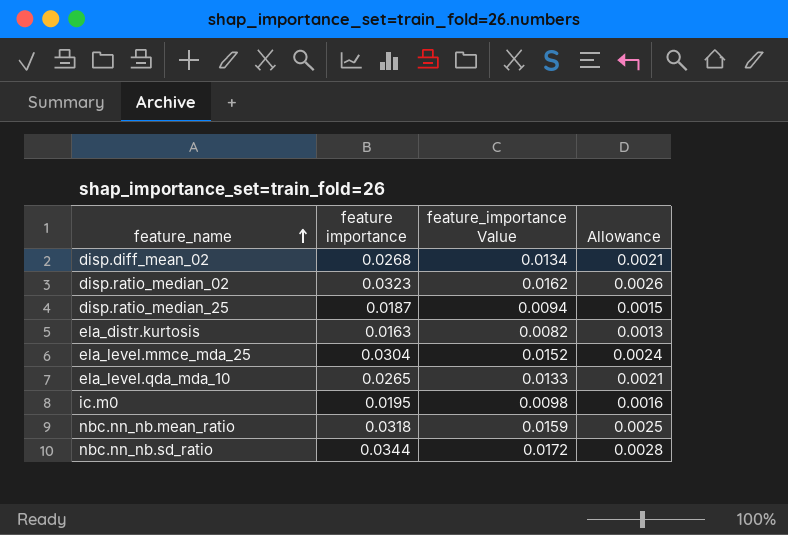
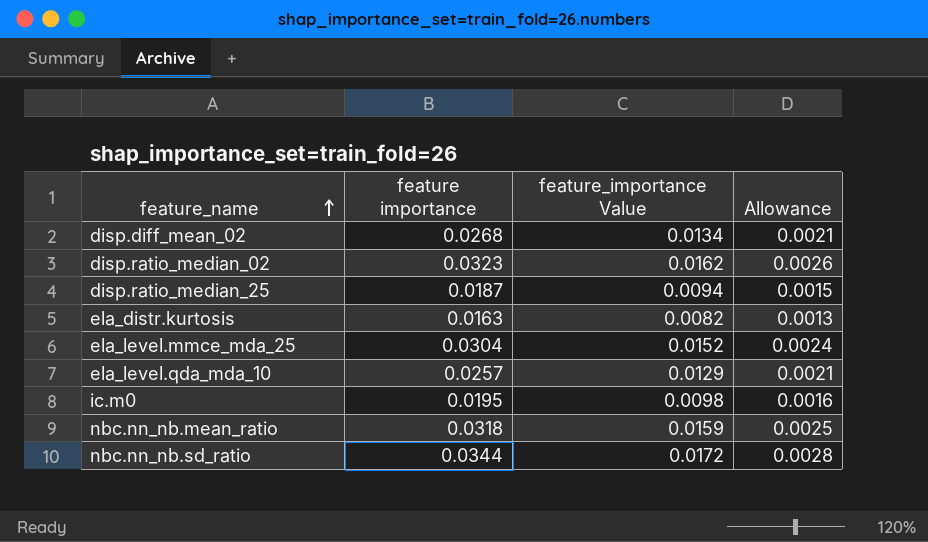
ela_level.qda_mda_10 | feature importance: 0.0265 -> 0.0257
ela_level.qda_mda_10 | feature_importance Value: 0.0133 -> 0.0129

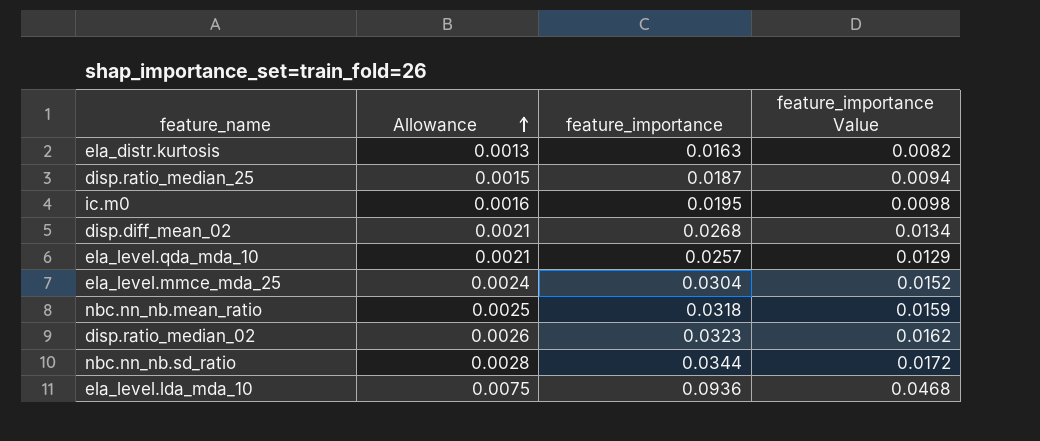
row order: feature_name ascending -> Allowance ascending
column Allowance | position: 4 -> 2
column name: feature importance -> feature_importance
row ela_level.lda_mda_10: none -> 0.0075 | 0.0936 | 0.0468

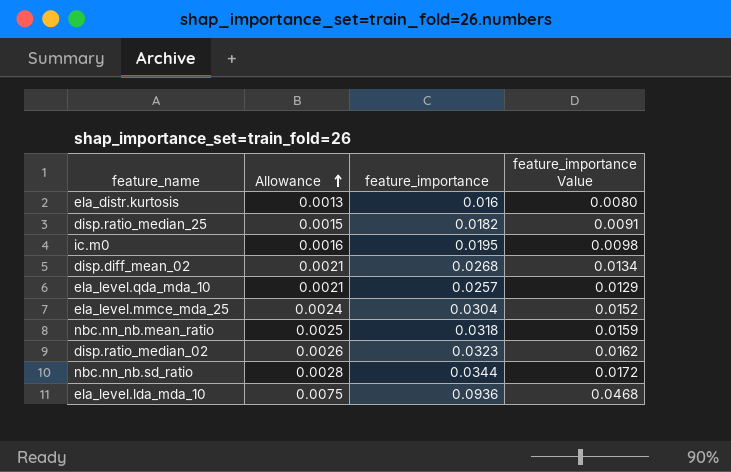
ela_distr.kurtosis | feature_importance: 0.0163 -> 0.016
ela_distr.kurtosis | feature_importance Value: 0.0082 -> 0.0080
disp.ratio_median_25 | feature_importance: 0.0187 -> 0.0182
disp.ratio_median_25 | feature_importance Value: 0.0094 -> 0.0091

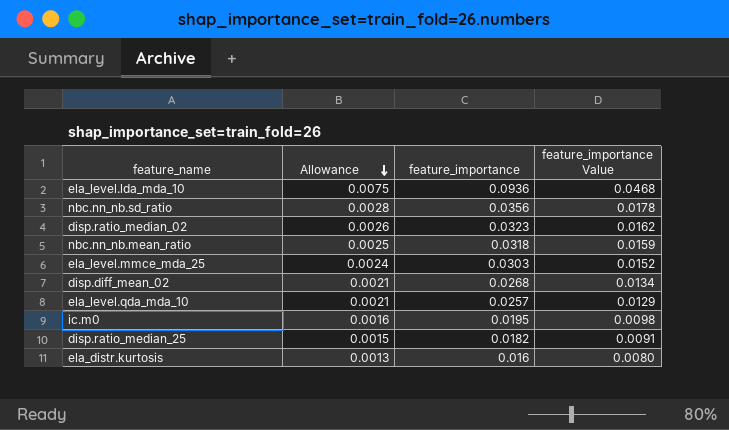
row order: Allowance ascending -> Allowance descending
nbc.nn_nb.sd_ratio | feature_importance: 0.0344 -> 0.0356
nbc.nn_nb.sd_ratio | feature_importance Value: 0.0172 -> 0.0178
ela_level.mmce_mda_25 | feature_importance: 0.0304 -> 0.0303

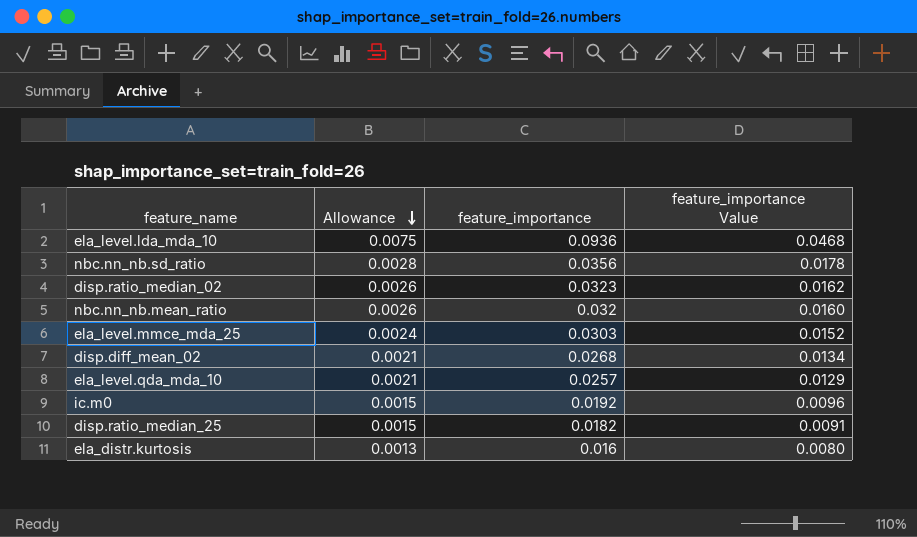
nbc.nn_nb.mean_ratio | Allowance: 0.0025 -> 0.0026
nbc.nn_nb.mean_ratio | feature_importance: 0.0318 -> 0.032
nbc.nn_nb.mean_ratio | feature_importance Value: 0.0159 -> 0.0160
ic.m0 | Allowance: 0.0016 -> 0.0015
ic.m0 | feature_importance: 0.0195 -> 0.0192
ic.m0 | feature_importance Value: 0.0098 -> 0.0096

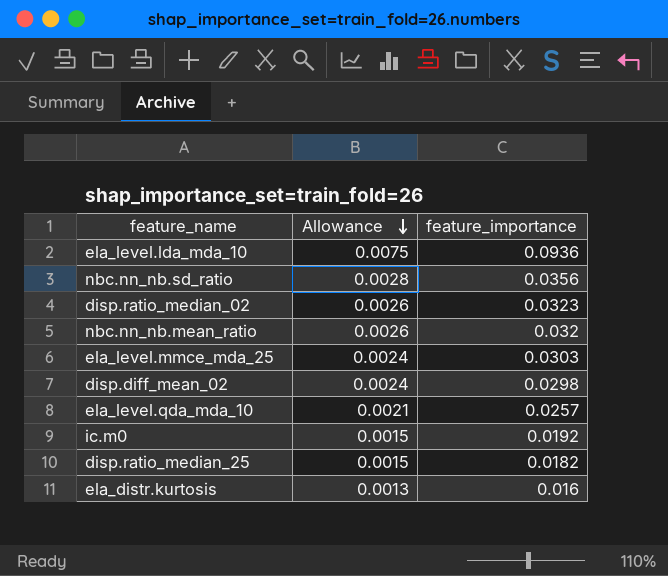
column feature_importance Value | formula: [feature_importance] * 0.5 -> none
disp.diff_mean_02 | Allowance: 0.0021 -> 0.0024
disp.diff_mean_02 | feature_importance: 0.0268 -> 0.0298

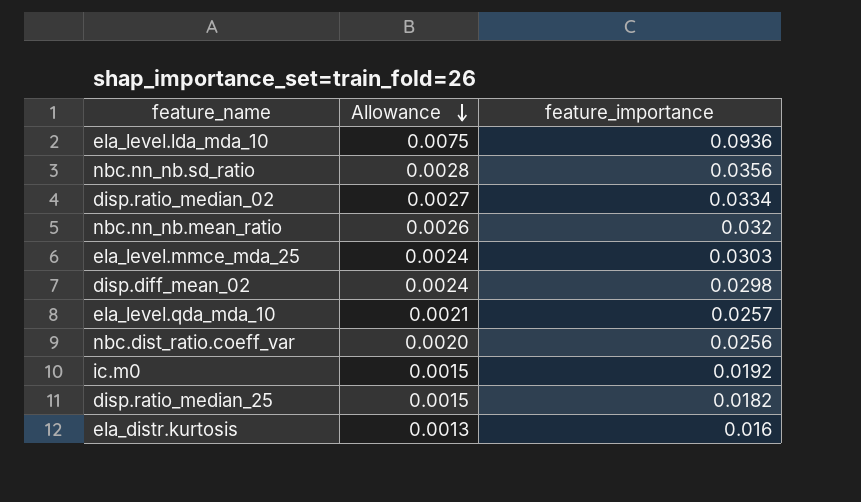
disp.ratio_median_02 | Allowance: 0.0026 -> 0.0027
disp.ratio_median_02 | feature_importance: 0.0323 -> 0.0334
row nbc.dist_ratio.coeff_var: none -> 0.0020 | 0.0256

